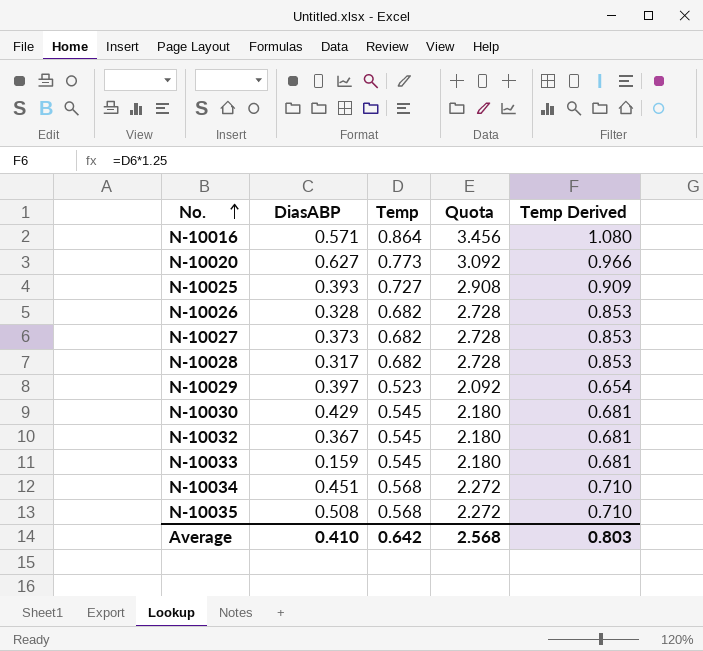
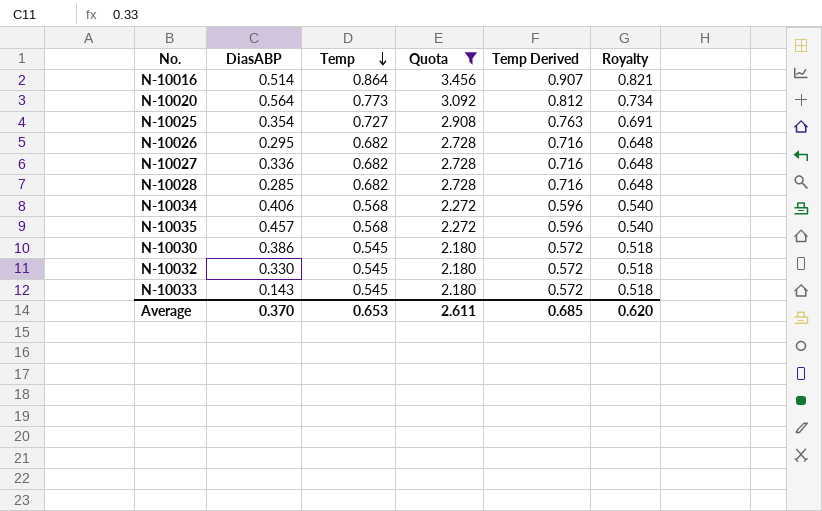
filter: none -> Quota != 2.092
row order: No. ascending -> Temp descending
column Temp Derived | formula: [Temp] * 1.25 -> [Temp] * 1.05
column Royalty | formula: none -> [Temp] * 0.95
N-10016 | DiasABP: 0.571 -> 0.514
N-10020 | DiasABP: 0.627 -> 0.564
N-10025 | DiasABP: 0.393 -> 0.354
N-10026 | DiasABP: 0.328 -> 0.295
N-10027 | DiasABP: 0.373 -> 0.336
N-10028 | DiasABP: 0.317 -> 0.285
N-10034 | DiasABP: 0.451 -> 0.406
N-10035 | DiasABP: 0.508 -> 0.457
N-10030 | DiasABP: 0.429 -> 0.386
N-10032 | DiasABP: 0.367 -> 0.330
N-10033 | DiasABP: 0.159 -> 0.143
Average | DiasABP: 0.410 -> 0.370
Average | Temp: 0.642 -> 0.653
Average | Quota: 2.568 -> 2.611
Average | Temp Derived: 0.803 -> 0.685

